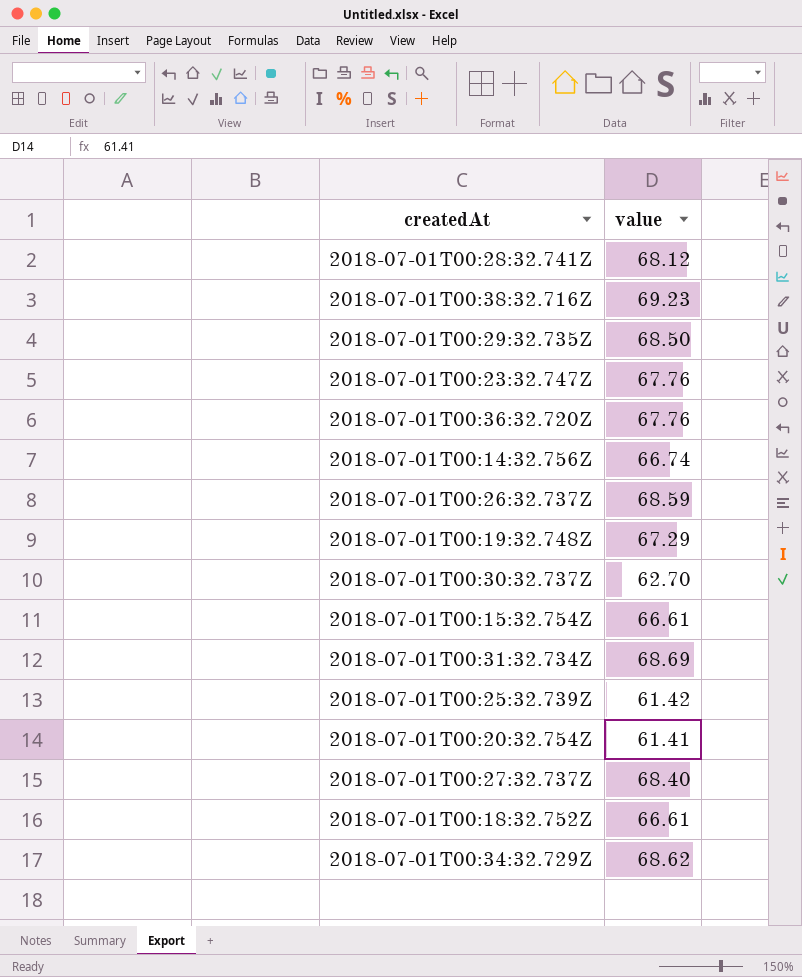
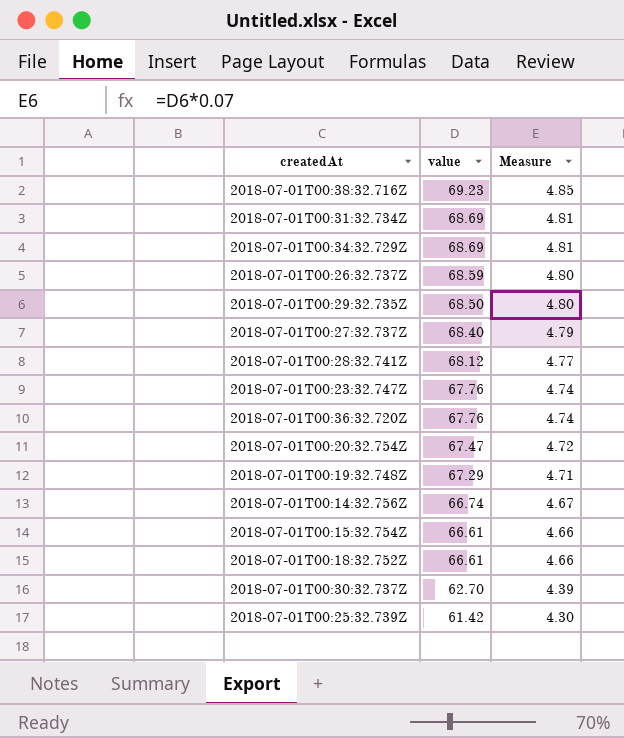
row order: none -> value descending
column Measure | formula: none -> [value] * 0.07
2018-07-01T00:34:32.729Z | value: 68.62 -> 68.69
2018-07-01T00:20:32.754Z | value: 61.41 -> 67.47

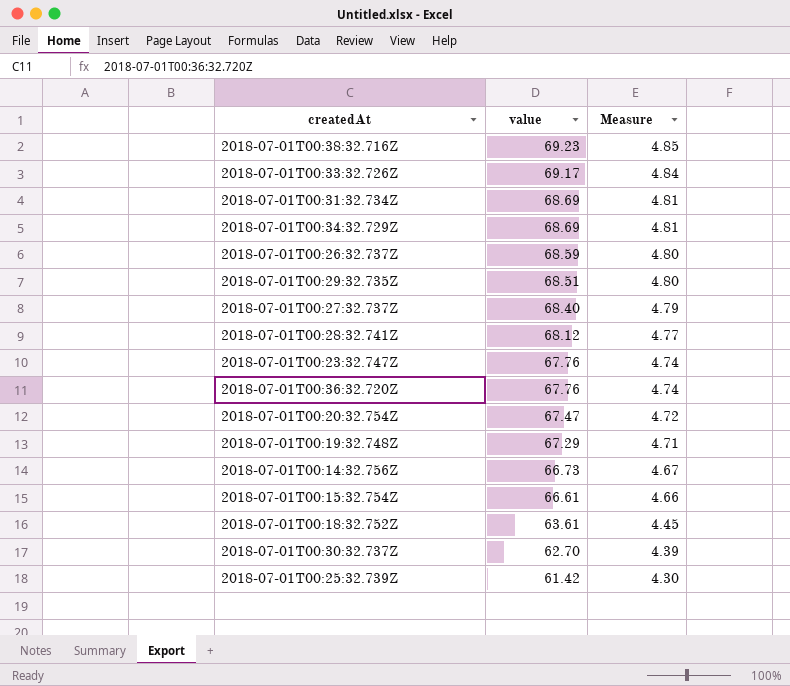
row 2018-07-01T00:33:32.726Z: none -> 69.17 | 4.84
2018-07-01T00:29:32.735Z | value: 68.50 -> 68.51
2018-07-01T00:14:32.756Z | value: 66.74 -> 66.73
2018-07-01T00:18:32.752Z | value: 66.61 -> 63.61
2018-07-01T00:18:32.752Z | Measure: 4.66 -> 4.45

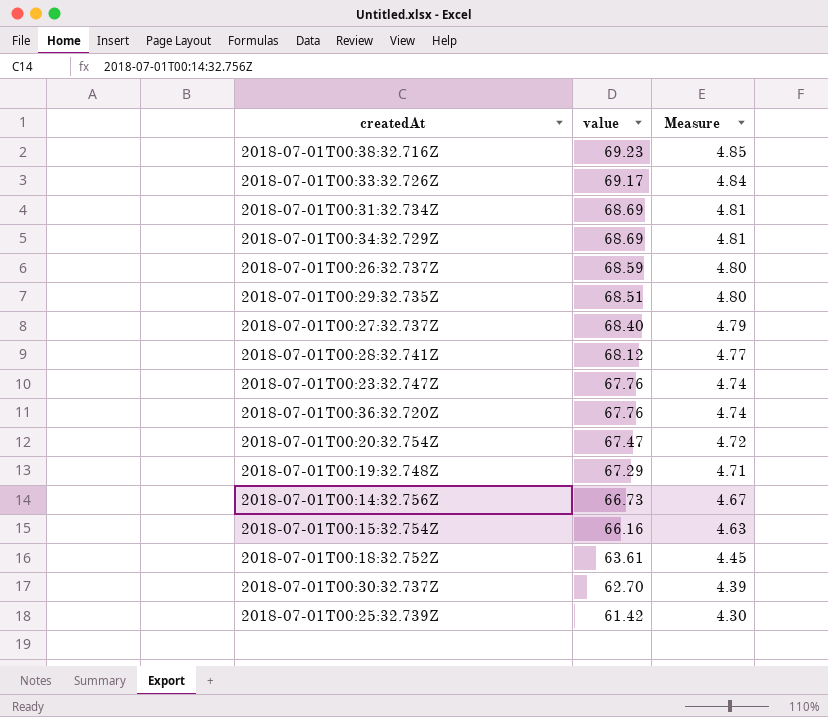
2018-07-01T00:15:32.754Z | value: 66.61 -> 66.16
2018-07-01T00:15:32.754Z | Measure: 4.66 -> 4.63

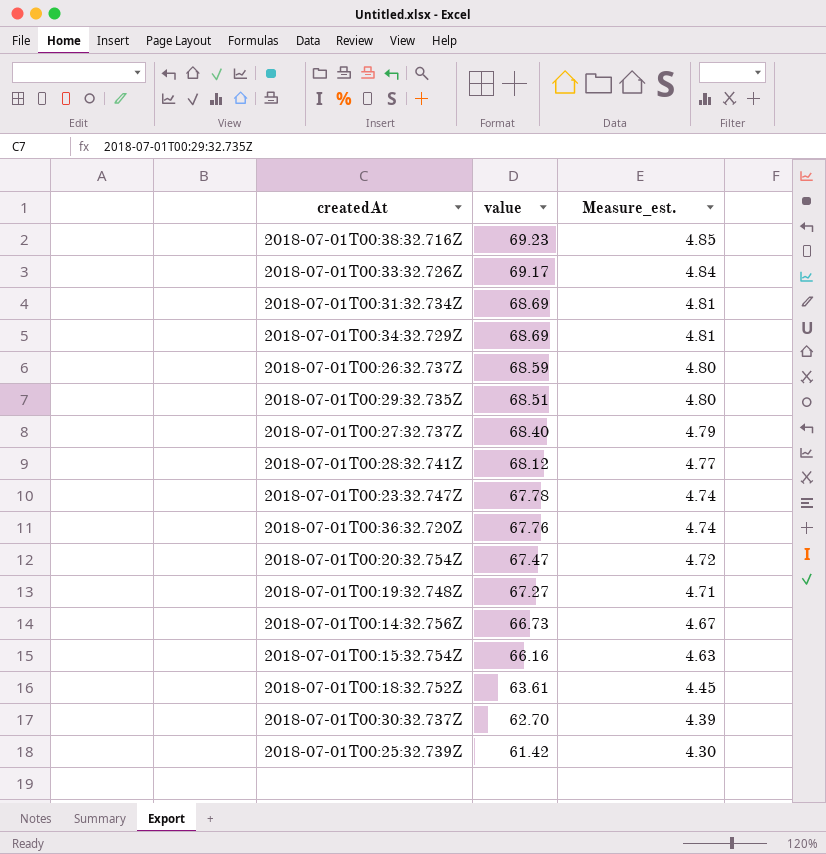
column name: Measure -> Measure_est.
2018-07-01T00:23:32.747Z | value: 67.76 -> 67.78
2018-07-01T00:19:32.748Z | value: 67.29 -> 67.27

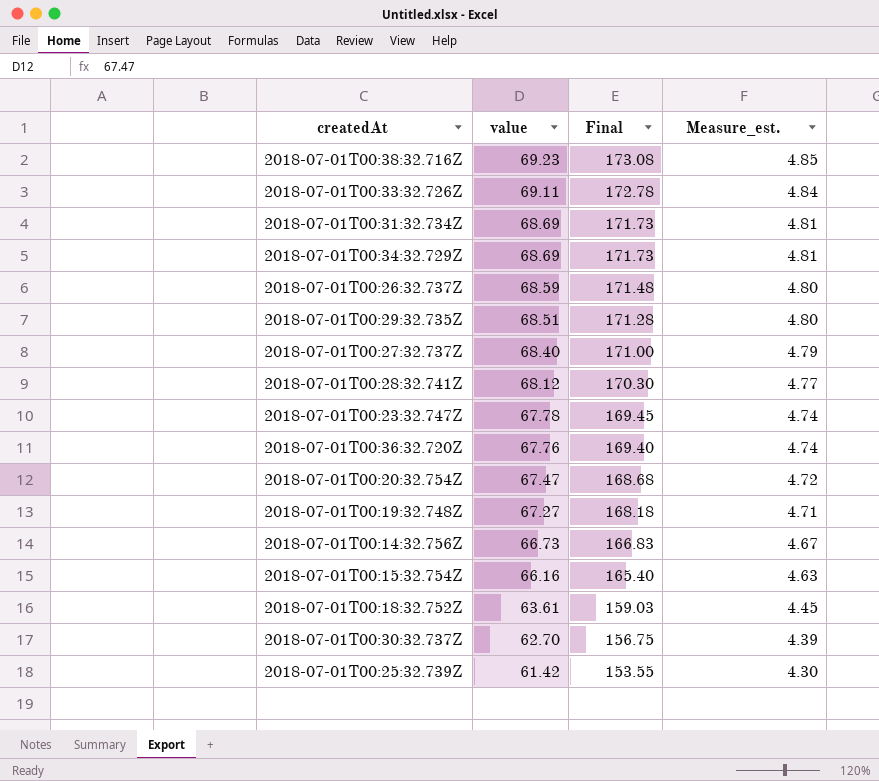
column Final | formula: none -> [value] * 2.5
2018-07-01T00:33:32.726Z | value: 69.17 -> 69.11

